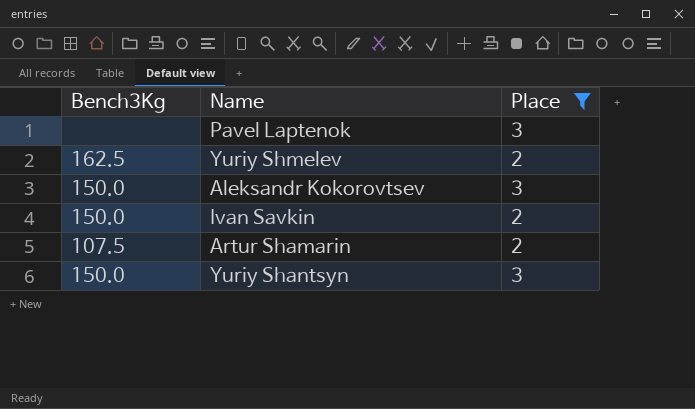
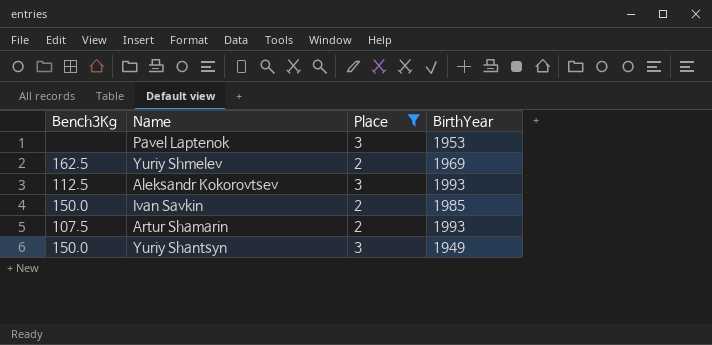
column BirthYear | position: none -> 4
Aleksandr Kokorovtsev | Bench3Kg: 150.0 -> 112.5

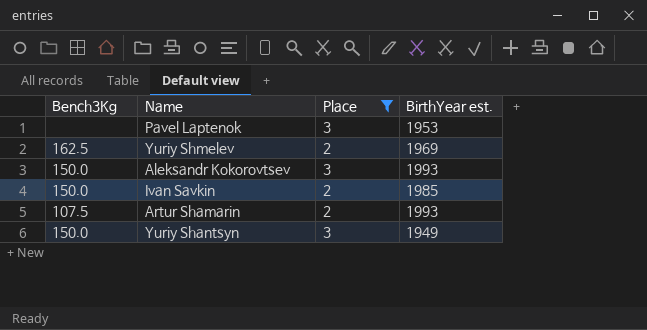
column name: BirthYear -> BirthYear est.
Aleksandr Kokorovtsev | Bench3Kg: 112.5 -> 150.0

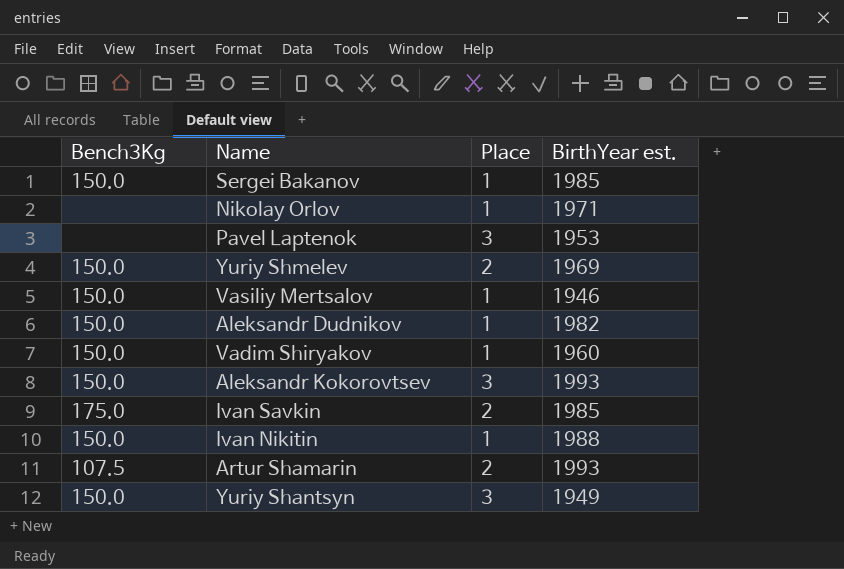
filter: Place != 1 -> none
Yuriy Shmelev | Bench3Kg: 162.5 -> 150.0
Ivan Savkin | Bench3Kg: 150.0 -> 175.0

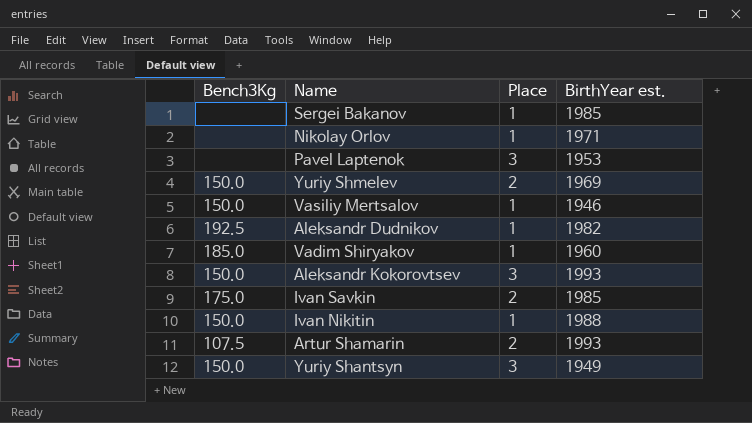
Sergei Bakanov | Bench3Kg: 150.0 -> none
Aleksandr Dudnikov | Bench3Kg: 150.0 -> 192.5
Vadim Shiryakov | Bench3Kg: 150.0 -> 185.0

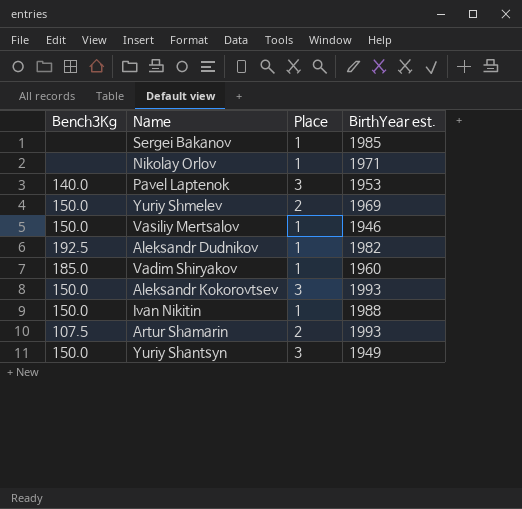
row Ivan Savkin: 175.0 | 2 | 1985 -> none
Pavel Laptenok | Bench3Kg: none -> 140.0

